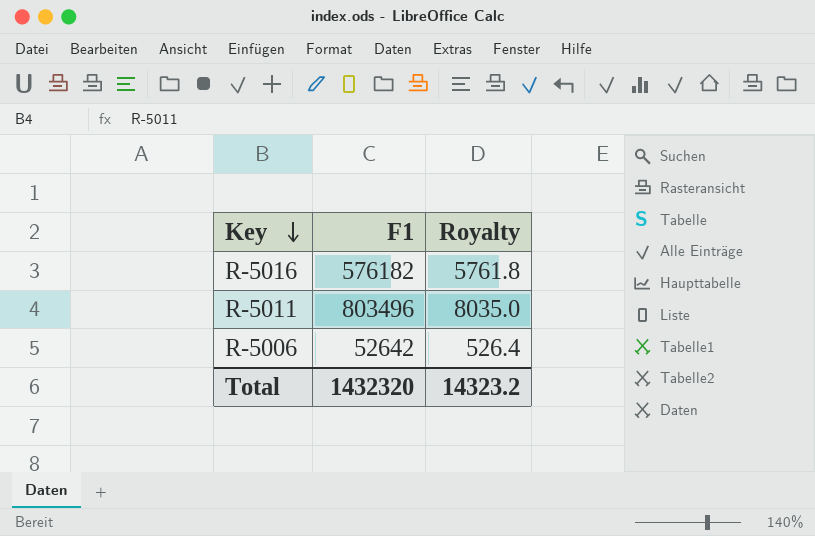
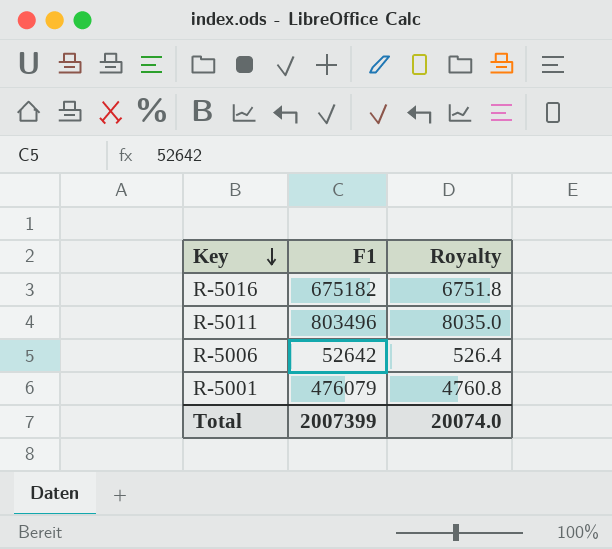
R-5016 | F1: 576182 -> 675182
R-5016 | Royalty: 5761.8 -> 6751.8
row R-5001: none -> 476079 | 4760.8
Total | F1: 1432320 -> 2007399
Total | Royalty: 14323.2 -> 20074.0

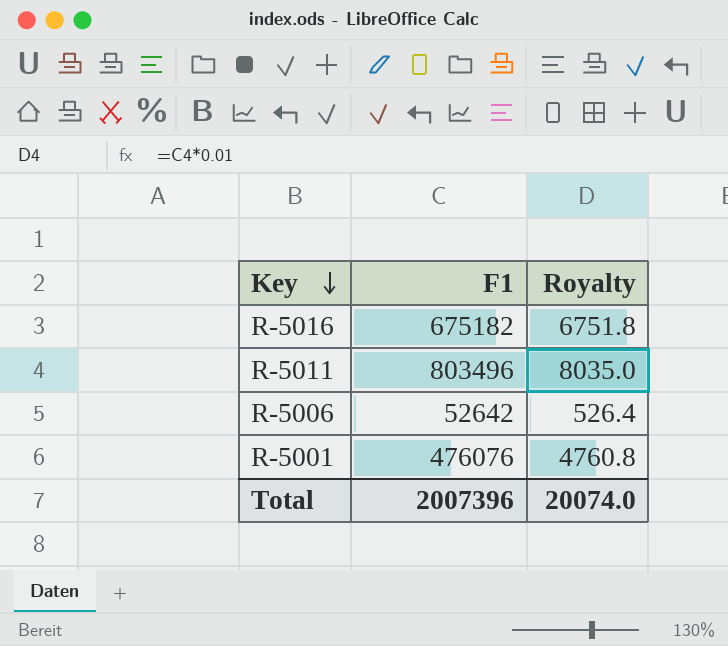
R-5001 | F1: 476079 -> 476076
Total | F1: 2007399 -> 2007396

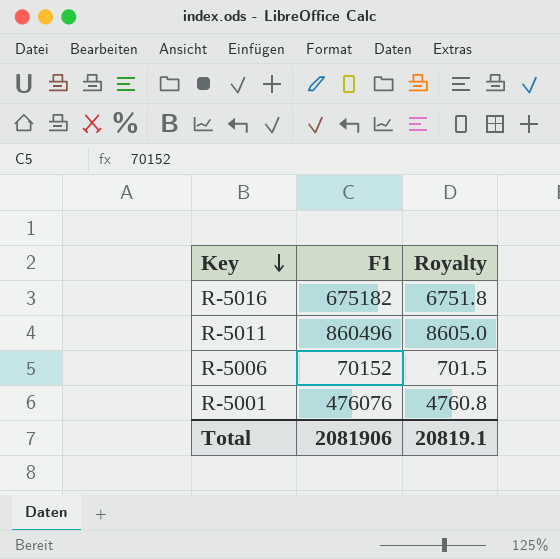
R-5011 | F1: 803496 -> 860496
R-5011 | Royalty: 8035.0 -> 8605.0
R-5006 | F1: 52642 -> 70152
R-5006 | Royalty: 526.4 -> 701.5
Total | F1: 2007396 -> 2081906
Total | Royalty: 20074.0 -> 20819.1

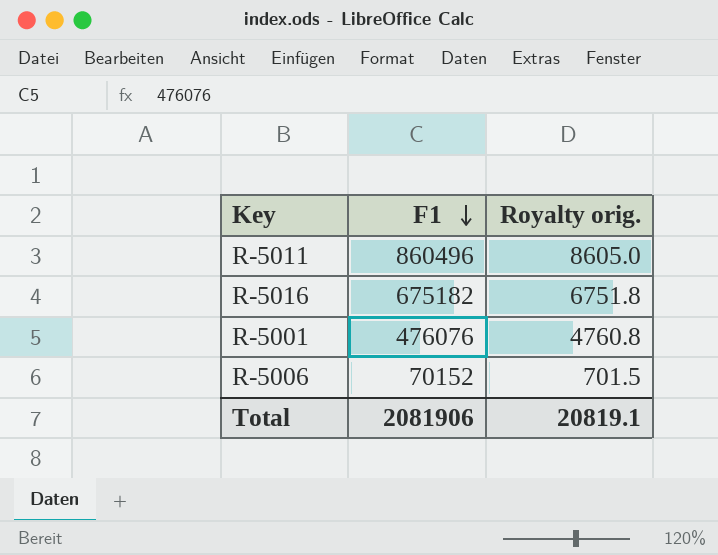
row order: Key descending -> F1 descending
column name: Royalty -> Royalty orig.

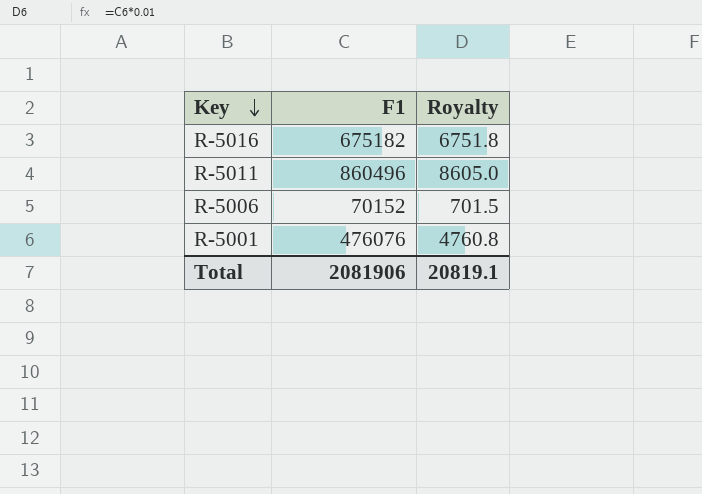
row order: F1 descending -> Key descending
column name: Royalty orig. -> Royalty

